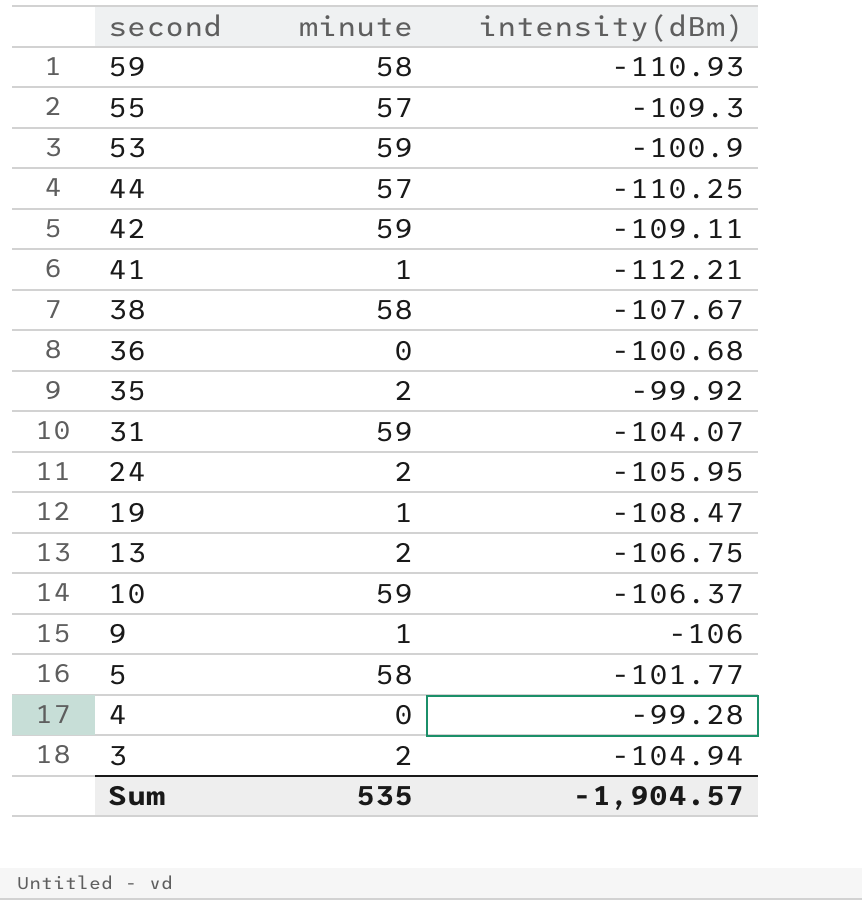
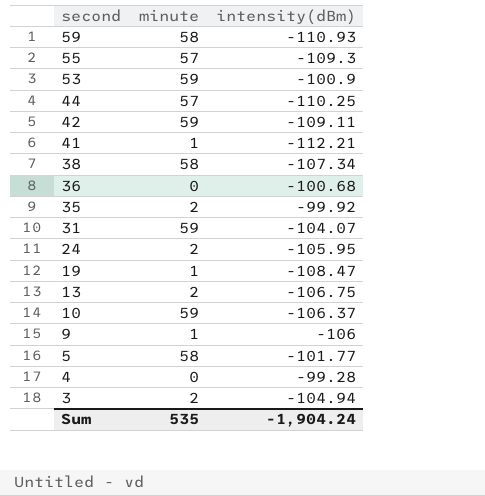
38 | intensity(dBm): -107.67 -> -107.34
Sum | intensity(dBm): -1,904.57 -> -1,904.24

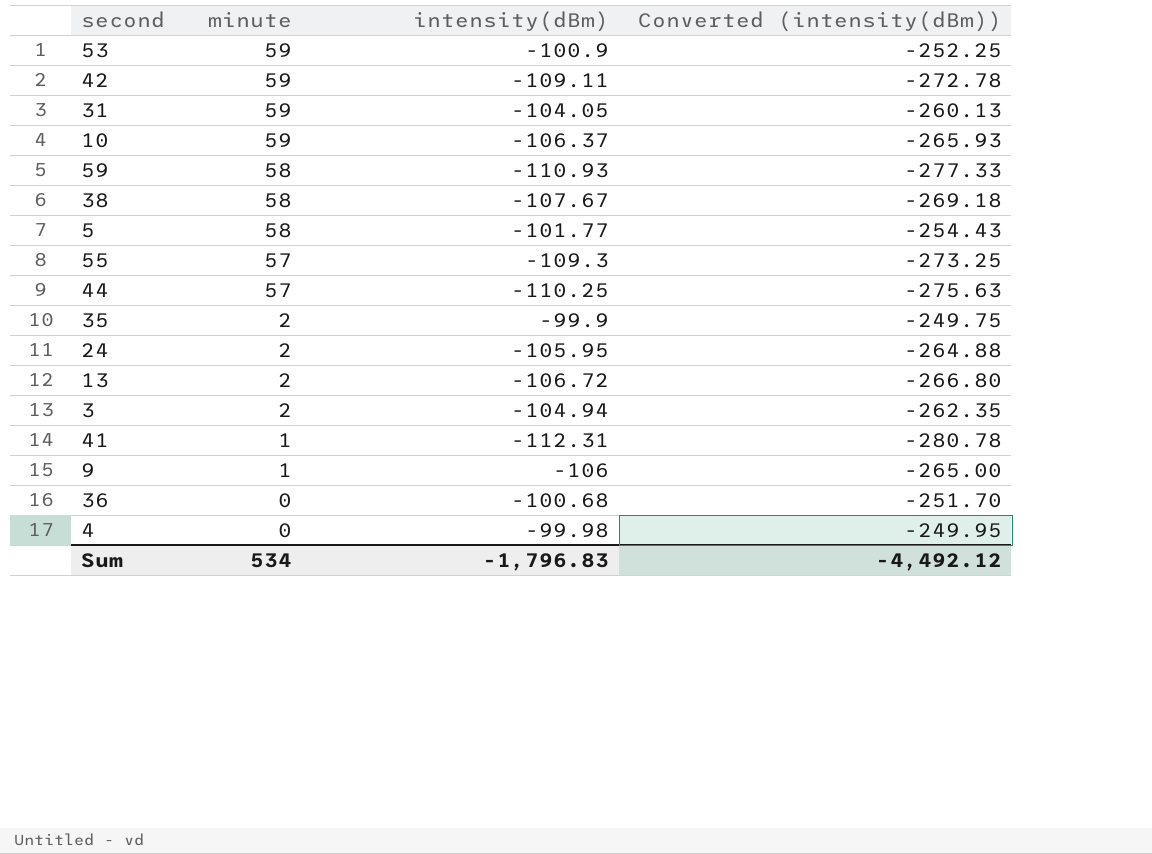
row order: second descending -> minute descending
column Converted (intensity(dBm)) | formula: none -> [intensity(dBm)] * 2.5
row 19: 1 | -108.47 -> none
31 | intensity(dBm): -104.07 -> -104.05
38 | intensity(dBm): -107.34 -> -107.67
35 | intensity(dBm): -99.92 -> -99.9
13 | intensity(dBm): -106.75 -> -106.72
41 | intensity(dBm): -112.21 -> -112.31
4 | intensity(dBm): -99.28 -> -99.98
Sum | minute: 535 -> 534
Sum | intensity(dBm): -1,904.24 -> -1,796.83

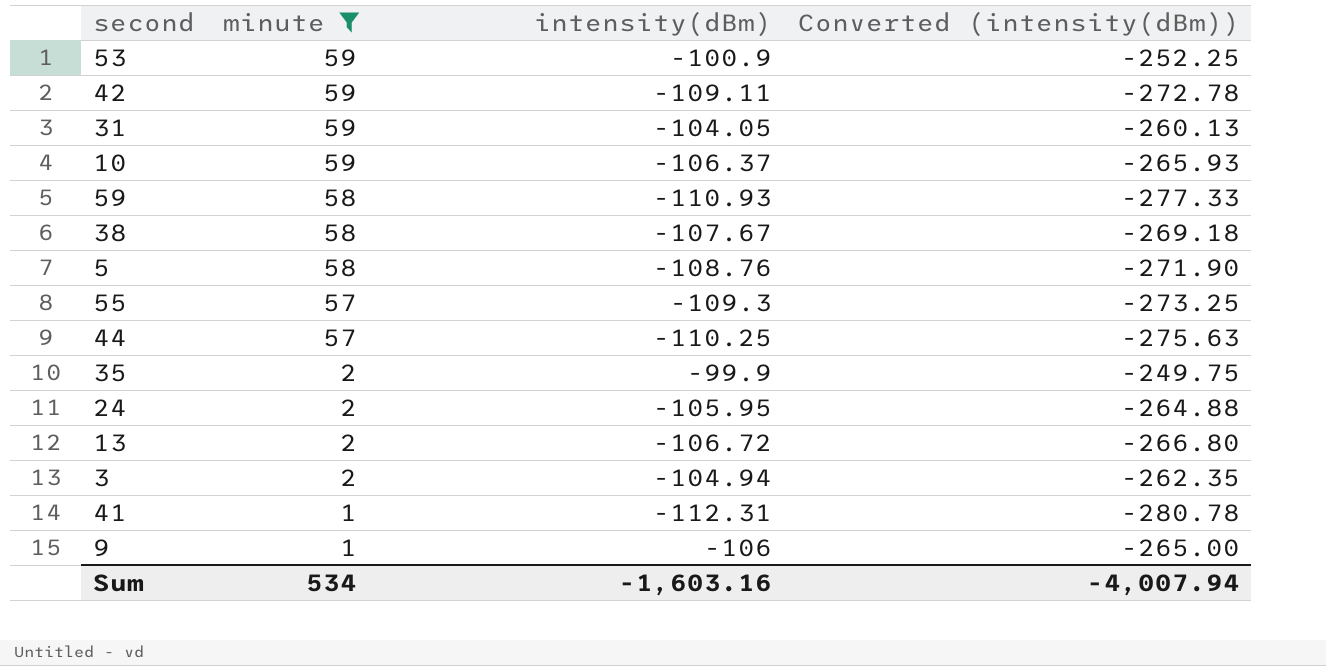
filter: none -> minute != 0
5 | intensity(dBm): -101.77 -> -108.76
5 | Converted (intensity(dBm)): -254.43 -> -271.90
Sum | intensity(dBm): -1,796.83 -> -1,603.16
Sum | Converted (intensity(dBm)): -4,492.12 -> -4,007.94

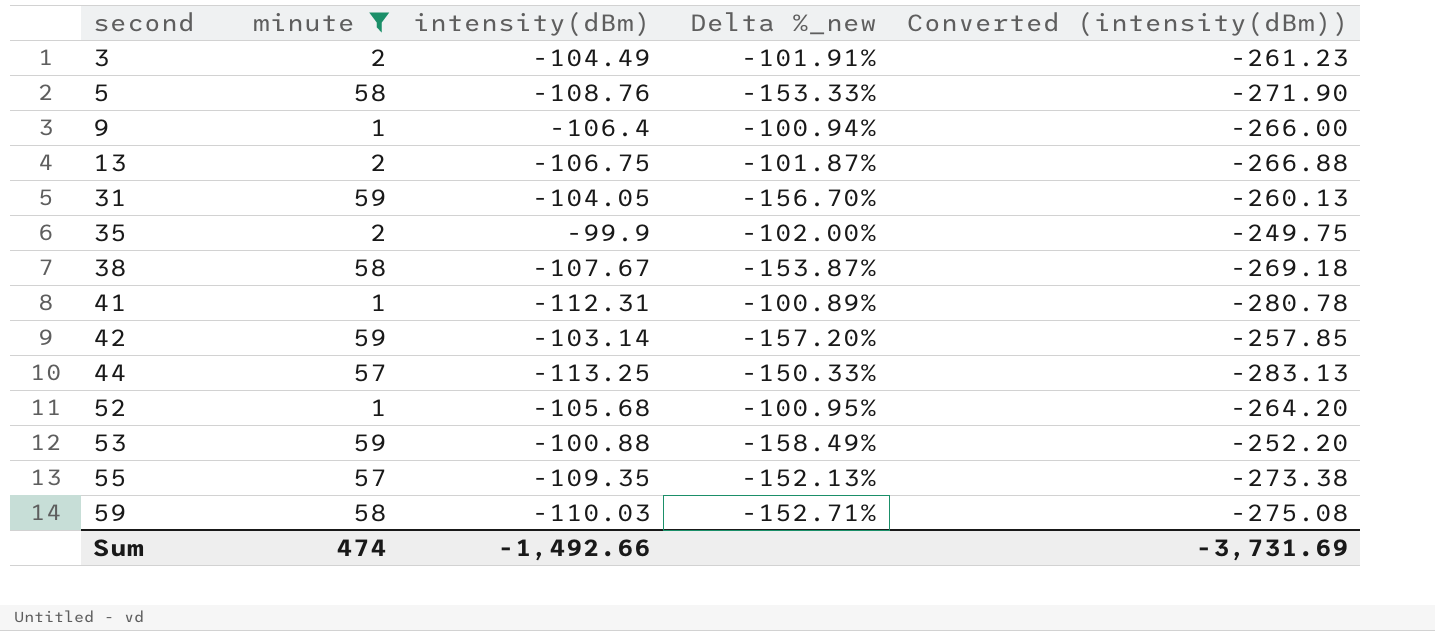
row order: minute descending -> second ascending
column Delta %_new | formula: none -> ([minute] - [intensity(dBm)]) / [intensity(dBm)]
row 10: 59 | -106.37 | -265.93 -> none
row 24: 2 | -105.95 | -264.88 -> none
3 | intensity(dBm): -104.94 -> -104.49
3 | Converted (intensity(dBm)): -262.35 -> -261.23
9 | intensity(dBm): -106 -> -106.4
9 | Converted (intensity(dBm)): -265.00 -> -266.00
13 | intensity(dBm): -106.72 -> -106.75
13 | Converted (intensity(dBm)): -266.80 -> -266.88
42 | intensity(dBm): -109.11 -> -103.14
42 | Converted (intensity(dBm)): -272.78 -> -257.85
44 | intensity(dBm): -110.25 -> -113.25
44 | Converted (intensity(dBm)): -275.63 -> -283.13
row 52: none -> 1 | -105.68 | -100.95% | -264.20
53 | intensity(dBm): -100.9 -> -100.88
53 | Converted (intensity(dBm)): -252.25 -> -252.20
55 | intensity(dBm): -109.3 -> -109.35
55 | Converted (intensity(dBm)): -273.25 -> -273.38
59 | intensity(dBm): -110.93 -> -110.03
59 | Converted (intensity(dBm)): -277.33 -> -275.08
Sum | minute: 534 -> 474
Sum | intensity(dBm): -1,603.16 -> -1,492.66
Sum | Converted (intensity(dBm)): -4,007.94 -> -3,731.69

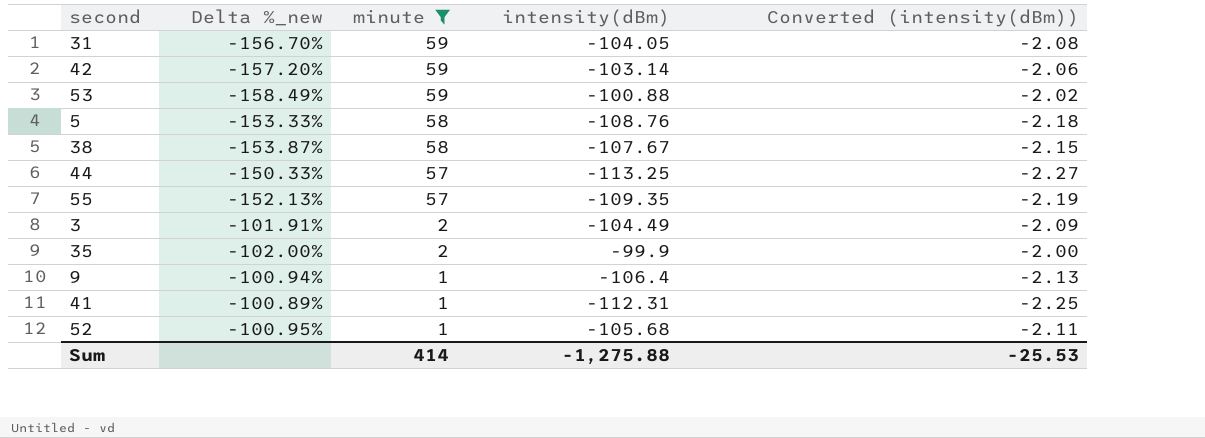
row order: second ascending -> minute descending
column Delta %_new | position: 4 -> 2
column Converted (intensity(dBm)) | formula: [intensity(dBm)] * 2.5 -> [intensity(dBm)] * 0.02
row 13: 2 | -106.75 | -101.87% | -266.88 -> none
row 59: 58 | -110.03 | -152.71% | -275.08 -> none
Sum | minute: 474 -> 414
Sum | intensity(dBm): -1,492.66 -> -1,275.88
Sum | Converted (intensity(dBm)): -3,731.69 -> -25.53

